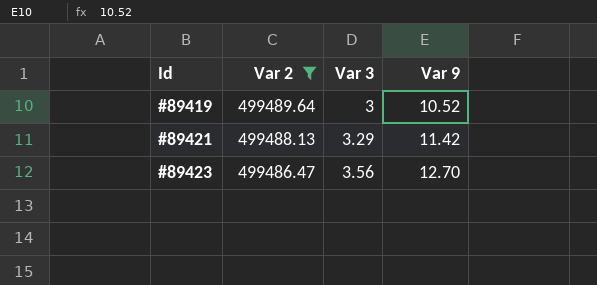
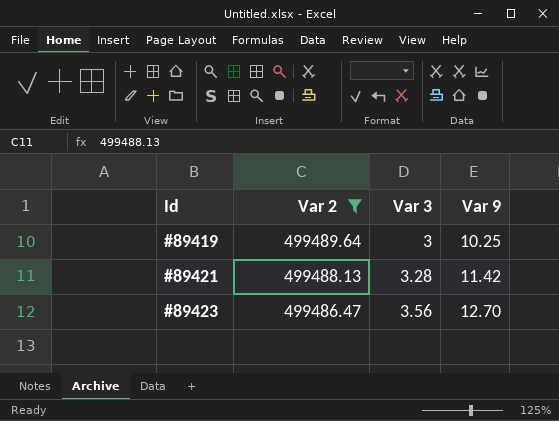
#89419 | Var 9: 10.52 -> 10.25
#89421 | Var 3: 3.29 -> 3.28

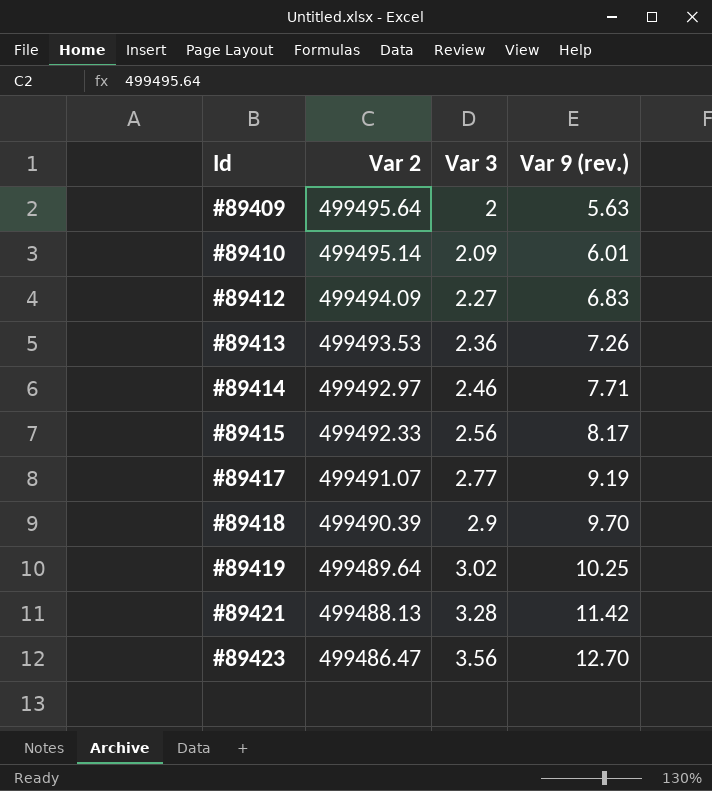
filter: Var 2 <= 499489.64 -> none
column name: Var 9 -> Var 9 (rev.)
#89419 | Var 3: 3 -> 3.02

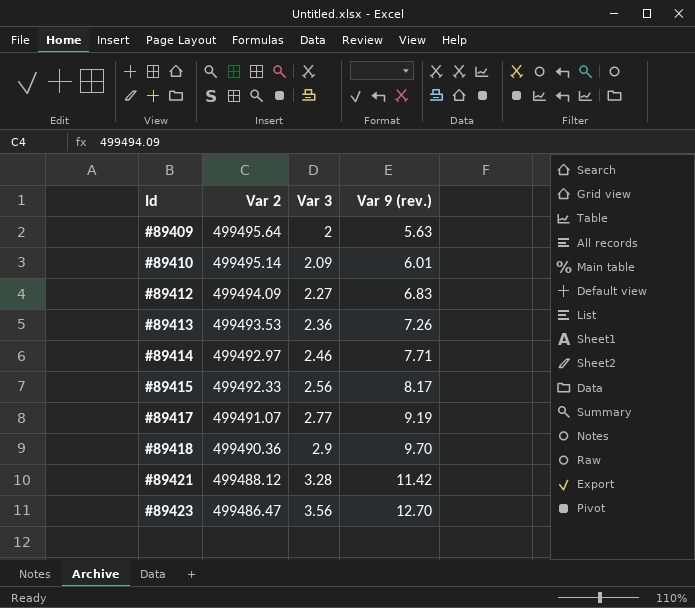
row #89419: 499489.64 | 3.02 | 10.25 -> none
#89418 | Var 2: 499490.39 -> 499490.36
#89421 | Var 2: 499488.13 -> 499488.12

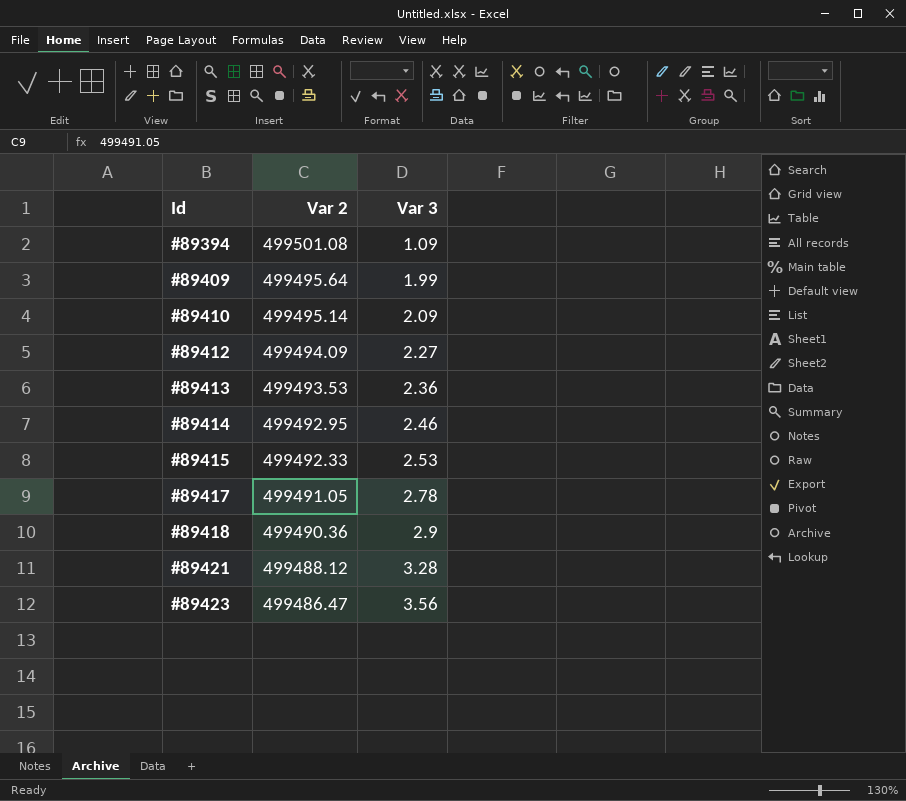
column Var 9 (rev.) | position: 4 -> none
row #89394: none -> 499501.08 | 1.09
#89409 | Var 3: 2 -> 1.99
#89414 | Var 2: 499492.97 -> 499492.95
#89415 | Var 3: 2.56 -> 2.53
#89417 | Var 2: 499491.07 -> 499491.05
#89417 | Var 3: 2.77 -> 2.78

